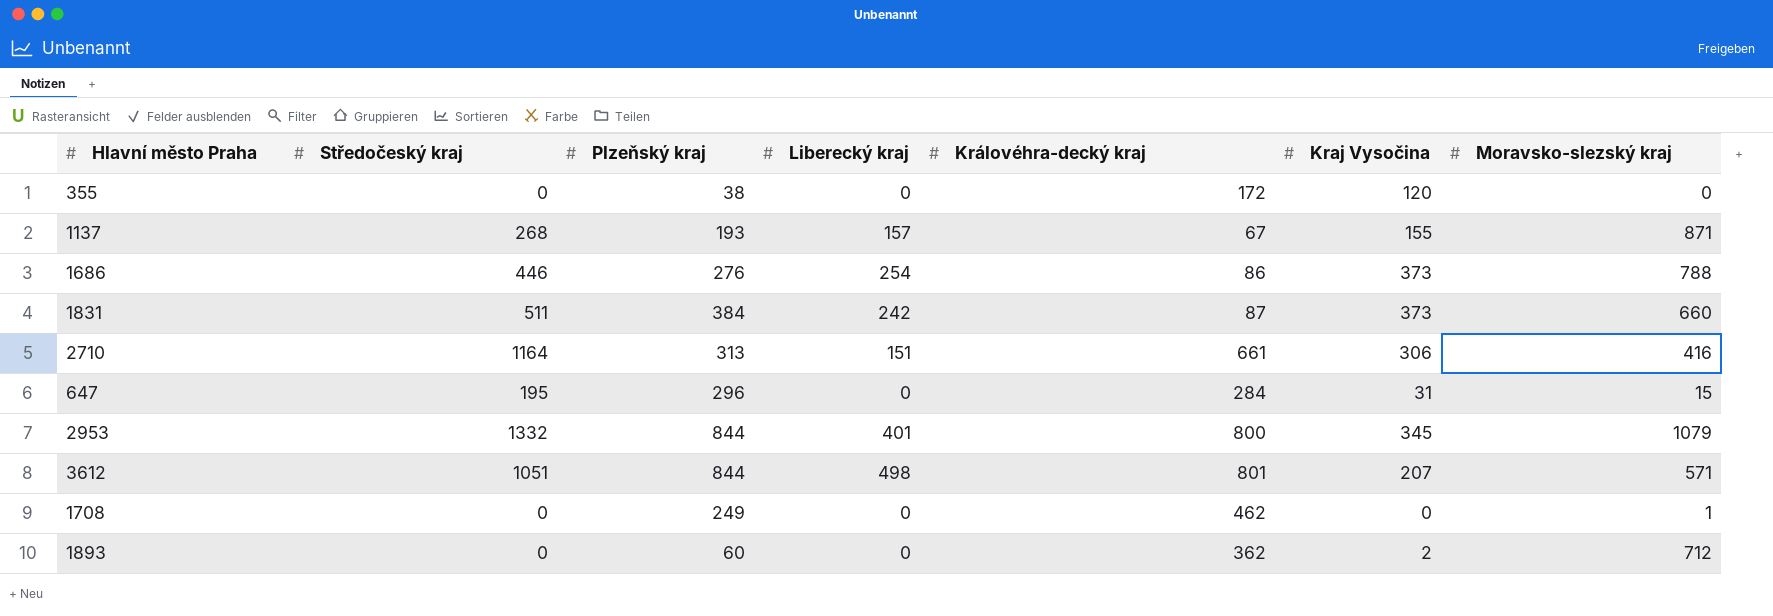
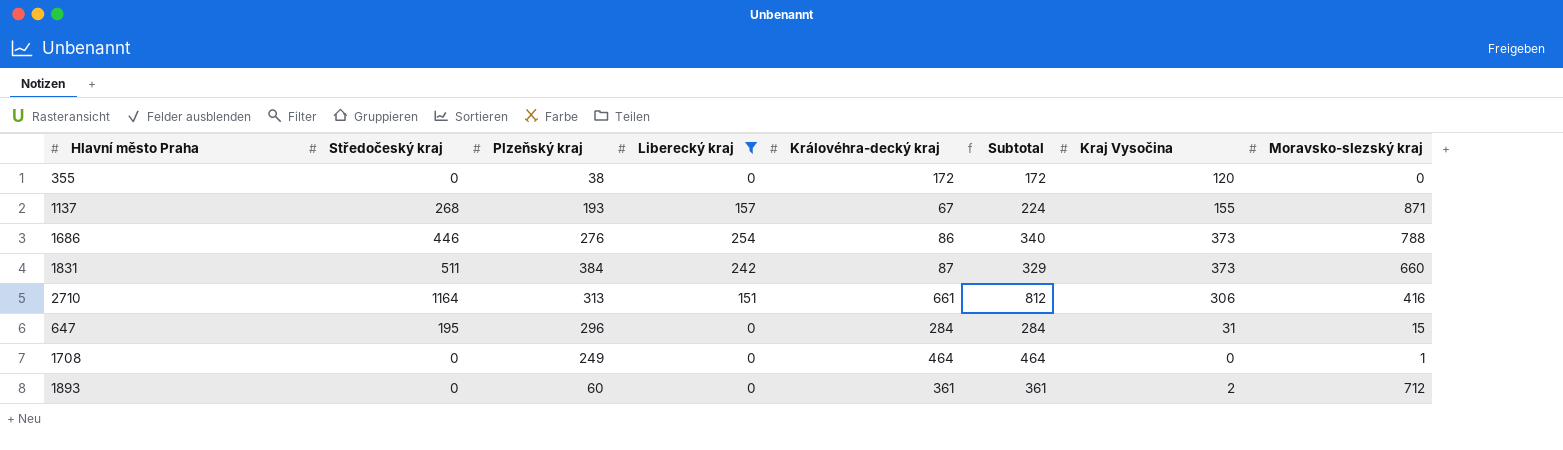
filter: none -> Liberecký kraj <= 254
column Subtotal | formula: none -> [Liberecký kraj] + [Královéhra-decký kraj]
1708 | Královéhra-decký kraj: 462 -> 464
1893 | Královéhra-decký kraj: 362 -> 361

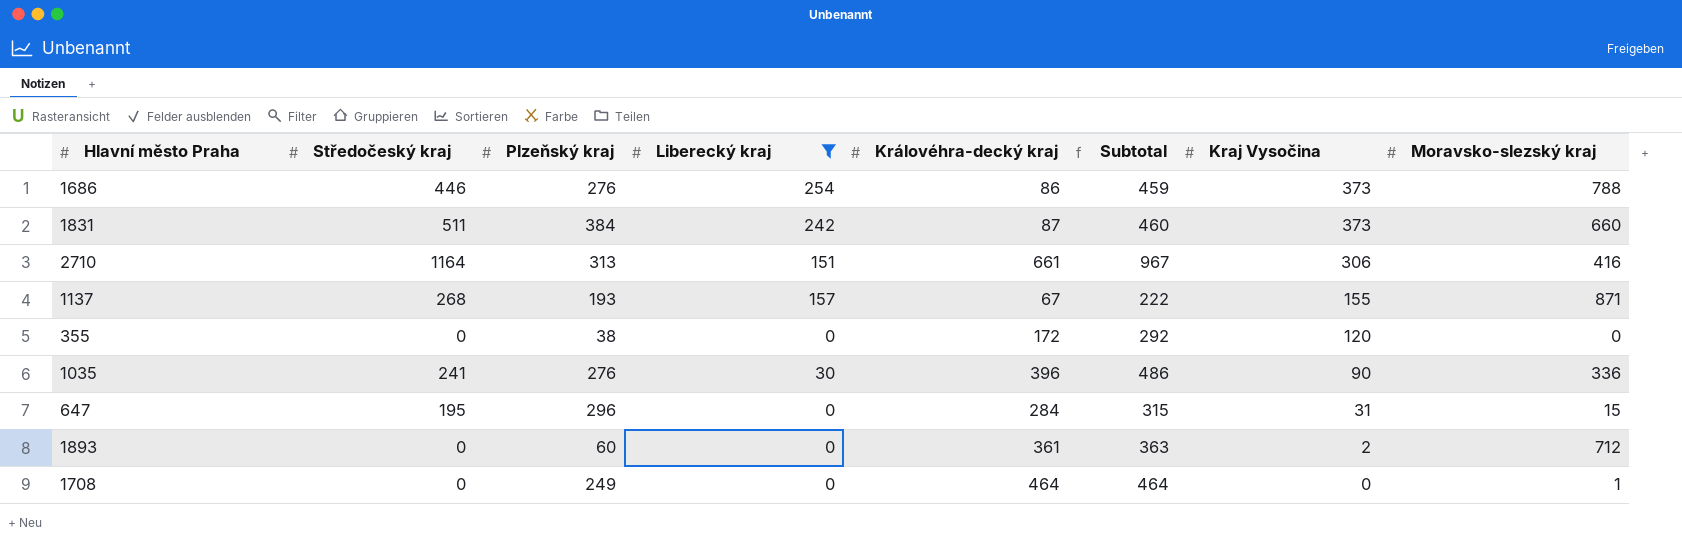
row order: none -> Kraj Vysočina descending
column Subtotal | formula: [Liberecký kraj] + [Královéhra-decký kraj] -> [Královéhra-decký kraj] + [Kraj Vysočina]
row 1035: none -> 241 | 276 | 30 | 396 | 486 | 90 | 336

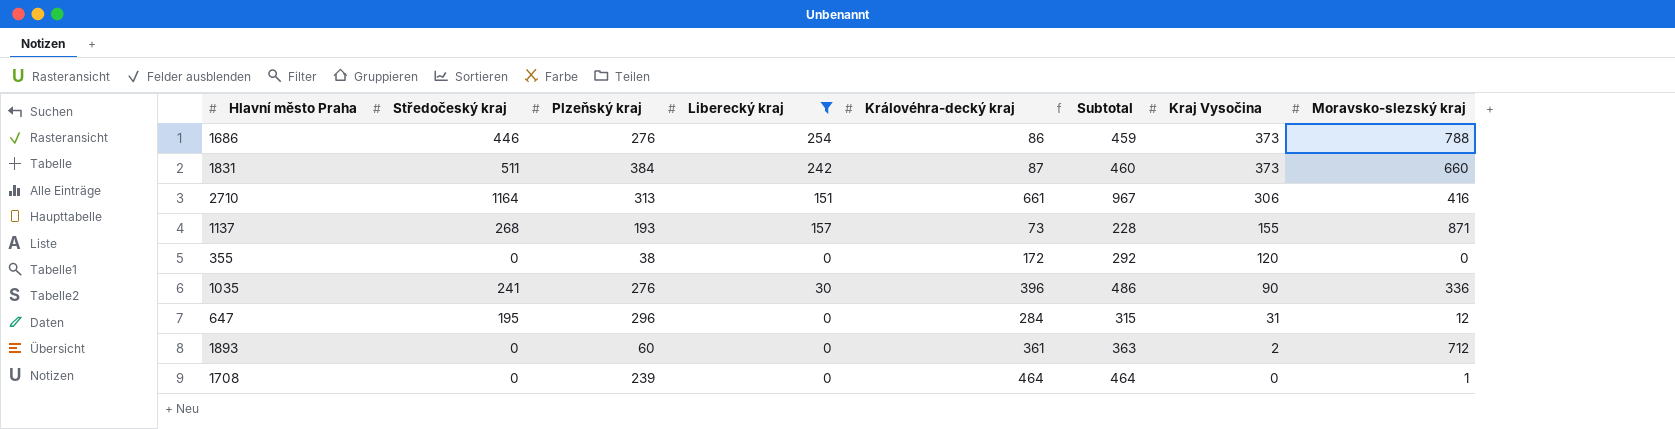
1137 | Královéhra-decký kraj: 67 -> 73
1137 | Subtotal: 222 -> 228
647 | Moravsko-slezský kraj: 15 -> 12
1708 | Plzeňský kraj: 249 -> 239

